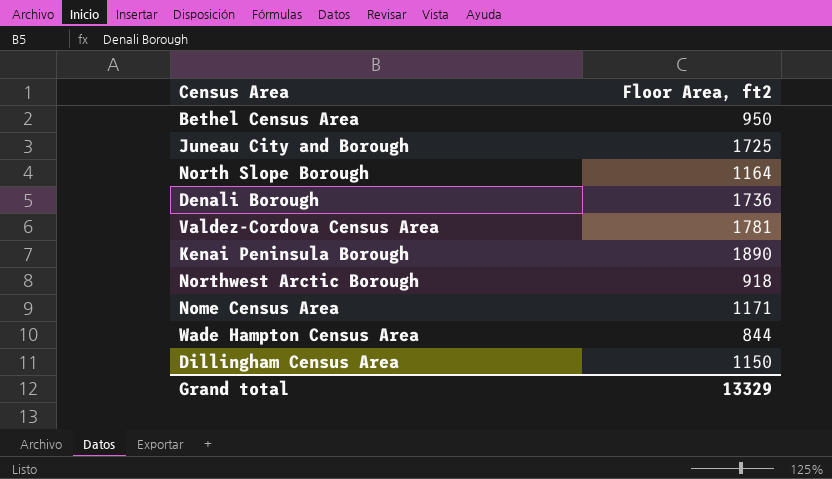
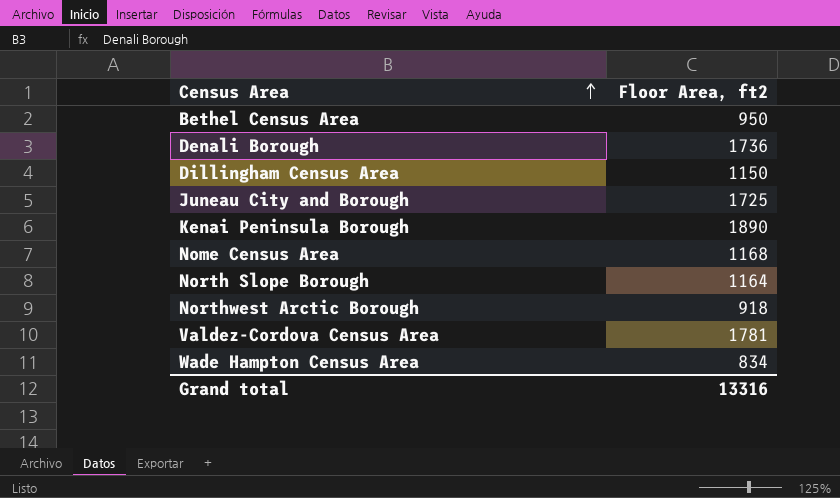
row order: none -> Census Area ascending
Nome Census Area | Floor Area, ft2: 1171 -> 1168
Wade Hampton Census Area | Floor Area, ft2: 844 -> 834
Grand total | Floor Area, ft2: 13329 -> 13316

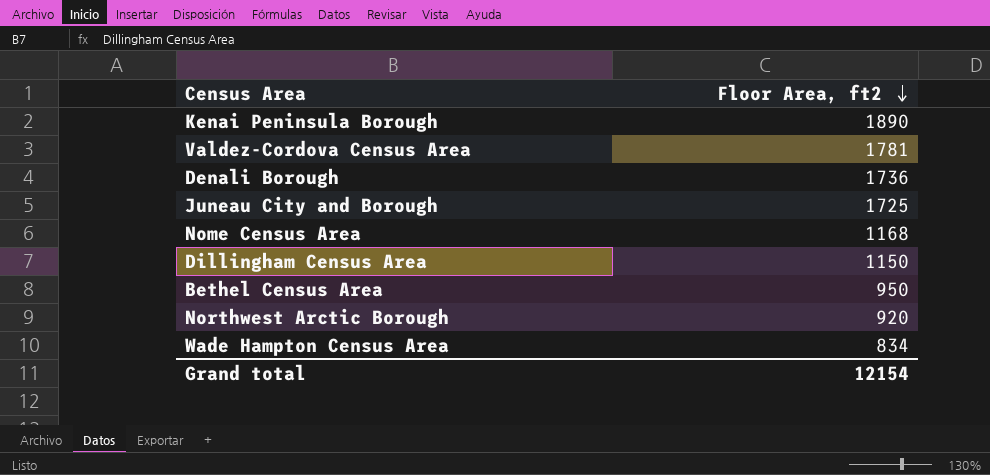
row order: Census Area ascending -> Floor Area, ft2 descending
row North Slope Borough: 1164 -> none
Northwest Arctic Borough | Floor Area, ft2: 918 -> 920
Grand total | Floor Area, ft2: 13316 -> 12154

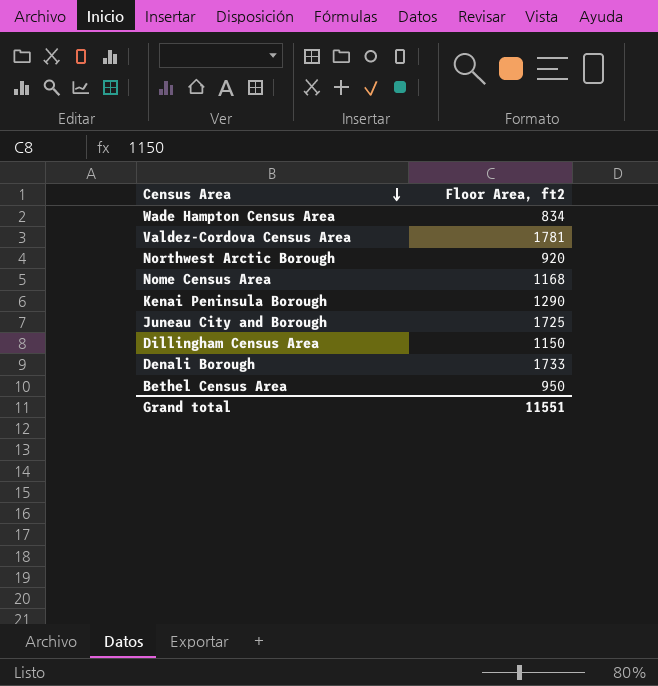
row order: Floor Area, ft2 descending -> Census Area descending
Kenai Peninsula Borough | Floor Area, ft2: 1890 -> 1290
Denali Borough | Floor Area, ft2: 1736 -> 1733
Grand total | Floor Area, ft2: 12154 -> 11551

